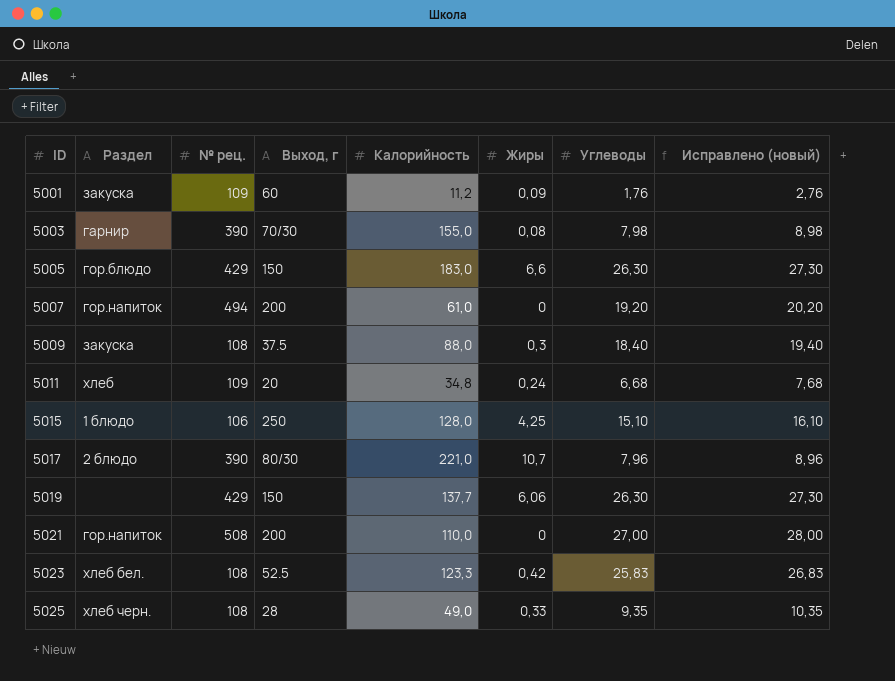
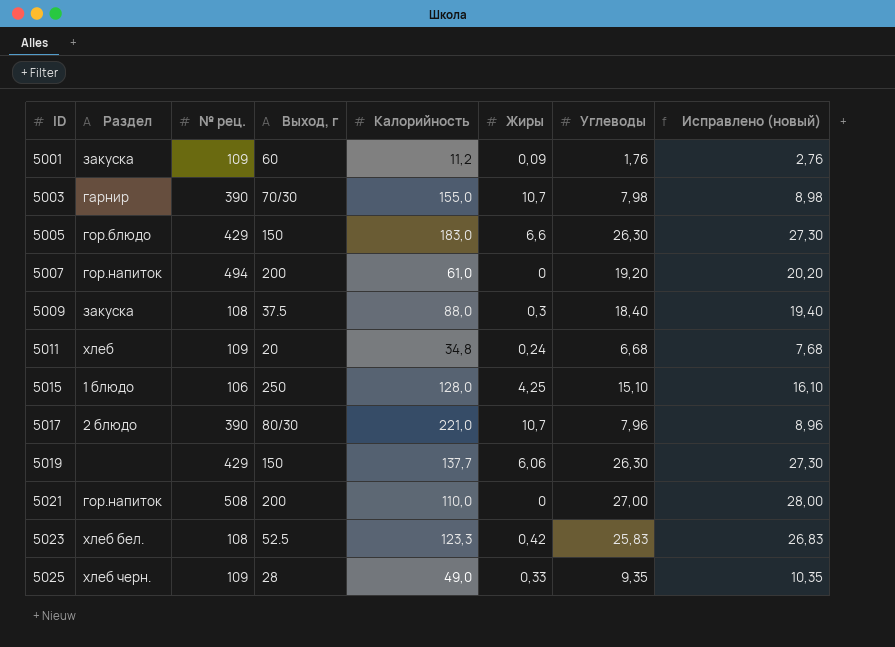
5003 | Жиры: 0,08 -> 10,7
5025 | № рец.: 108 -> 109

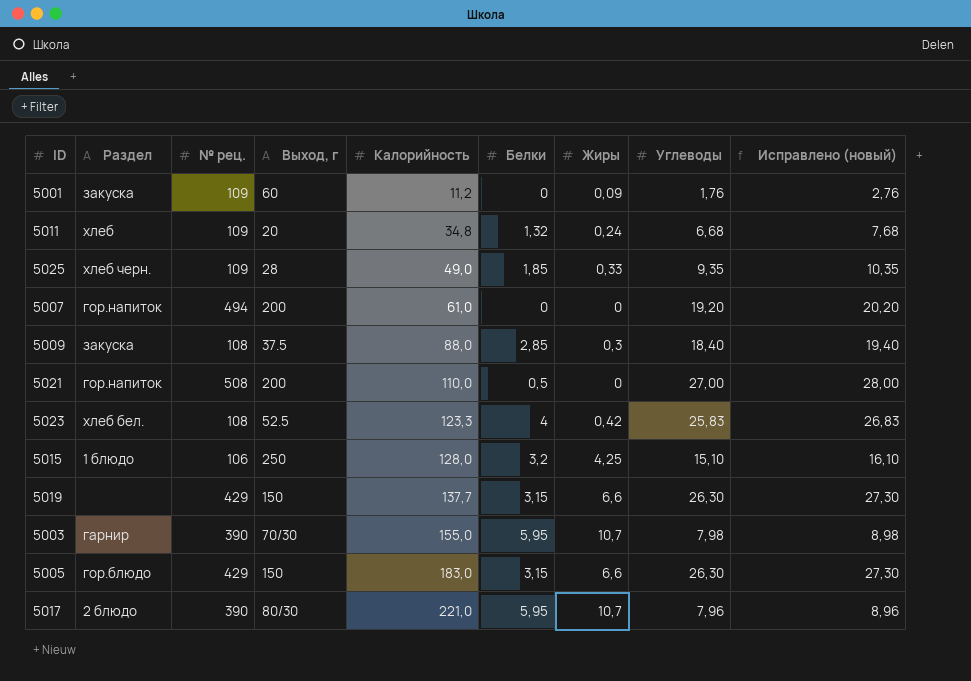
row order: ID ascending -> Калорийность ascending
column Белки | position: none -> 6
5019 | Жиры: 6,06 -> 6,6

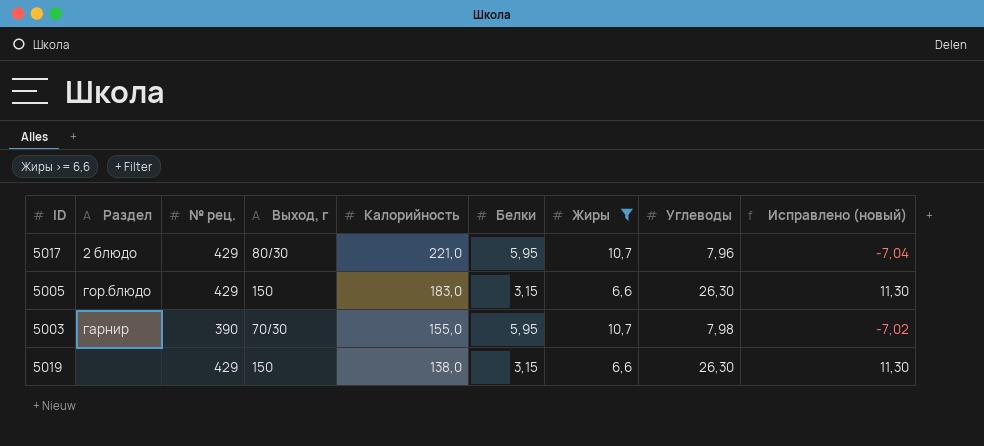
filter: none -> Жиры >= 6,6
row order: Калорийность ascending -> Калорийность descending
column Исправлено (новый) | formula: [Углеводы] + 1 -> [Углеводы] - 15
5017 | № рец.: 390 -> 429
5019 | Калорийность: 137,7 -> 138,0

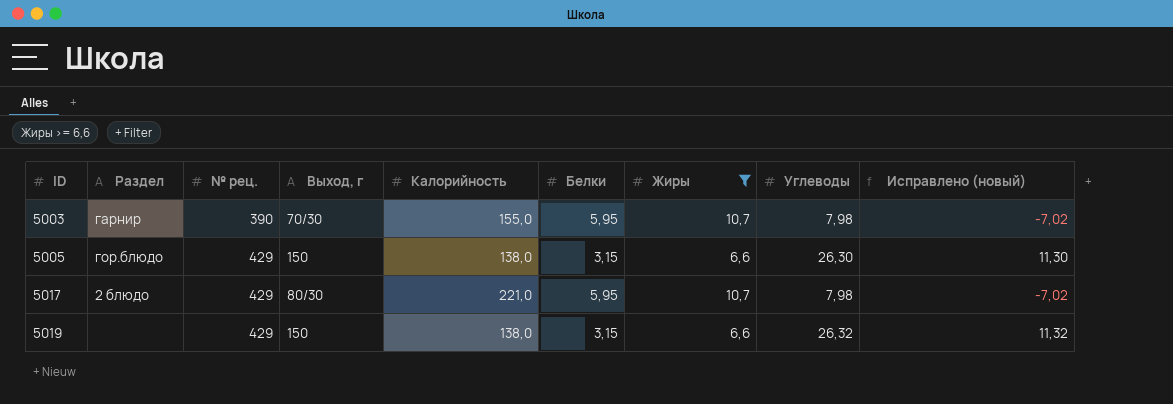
row order: Калорийность descending -> ID ascending
5005 | Калорийность: 183,0 -> 138,0
5017 | Углеводы: 7,96 -> 7,98
5017 | Исправлено (новый): -7,04 -> -7,02
5019 | Углеводы: 26,30 -> 26,32
5019 | Исправлено (новый): 11,30 -> 11,32

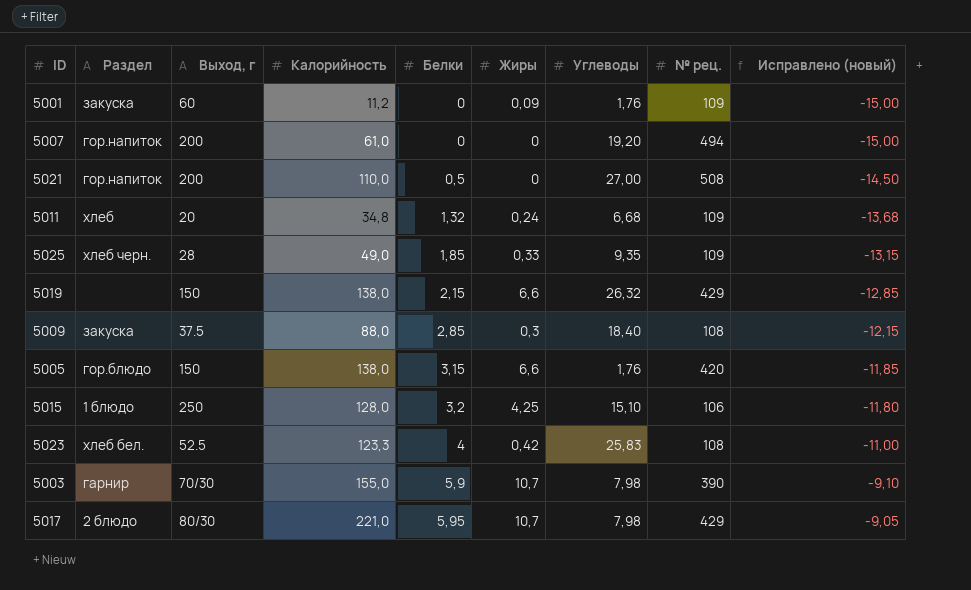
filter: Жиры >= 6,6 -> none
row order: ID ascending -> Белки ascending
column № рец. | position: 3 -> 8
column Исправлено (новый) | formula: [Углеводы] - 15 -> [Белки] - 15
5019 | Белки: 3,15 -> 2,15
5005 | Углеводы: 26,30 -> 1,76
5005 | № рец.: 429 -> 420
5003 | Белки: 5,95 -> 5,9

